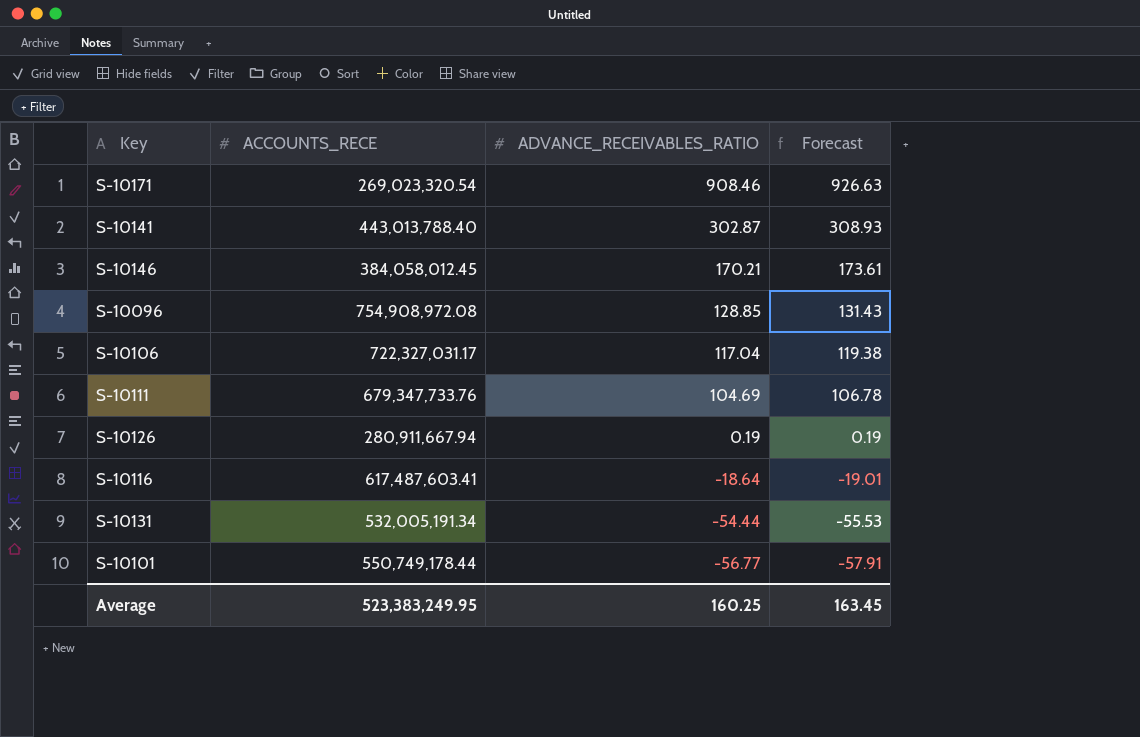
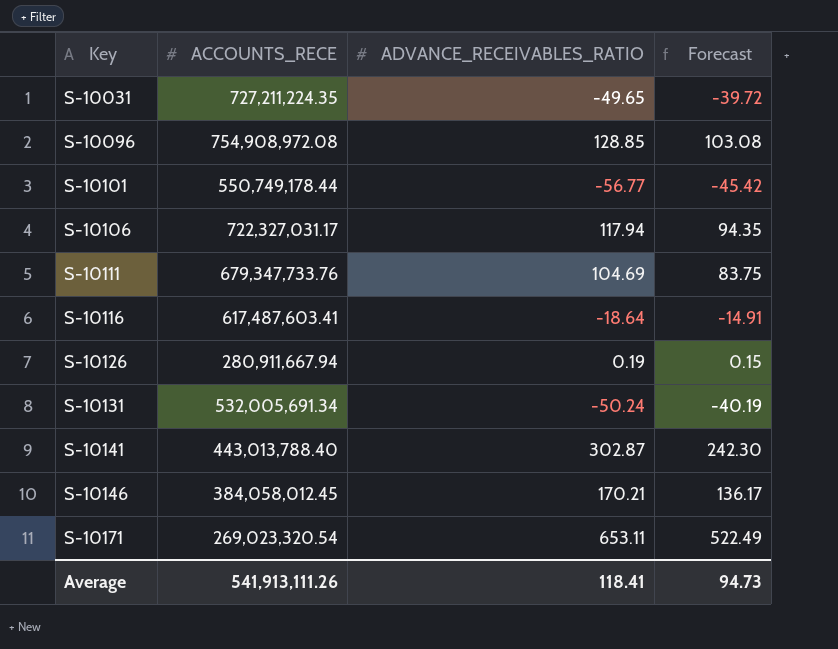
row order: ADVANCE_RECEIVABLES_RATIO descending -> Key ascending
column Forecast | formula: [ADVANCE_RECEIVABLES_RATIO] * 1.02 -> [ADVANCE_RECEIVABLES_RATIO] * 0.8
row S-10031: none -> 727,211,224.35 | -49.65 | -39.72
S-10106 | ADVANCE_RECEIVABLES_RATIO: 117.04 -> 117.94
S-10131 | ACCOUNTS_RECE: 532,005,191.34 -> 532,005,691.34
S-10131 | ADVANCE_RECEIVABLES_RATIO: -54.44 -> -50.24
S-10171 | ADVANCE_RECEIVABLES_RATIO: 908.46 -> 653.11
Average | ACCOUNTS_RECE: 523,383,249.95 -> 541,913,111.26
Average | ADVANCE_RECEIVABLES_RATIO: 160.25 -> 118.41
Average | Forecast: 163.45 -> 94.73

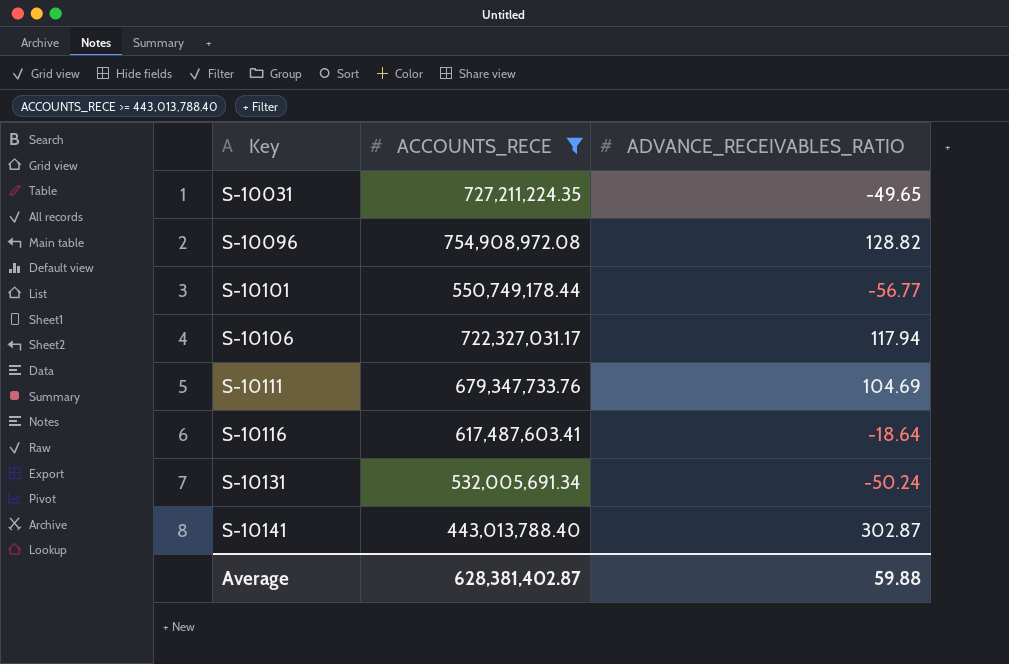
filter: none -> ACCOUNTS_RECE >= 443,013,788.40
column Forecast | formula: [ADVANCE_RECEIVABLES_RATIO] * 0.8 -> none
S-10096 | ADVANCE_RECEIVABLES_RATIO: 128.85 -> 128.82
Average | ACCOUNTS_RECE: 541,913,111.26 -> 628,381,402.87
Average | ADVANCE_RECEIVABLES_RATIO: 118.41 -> 59.88

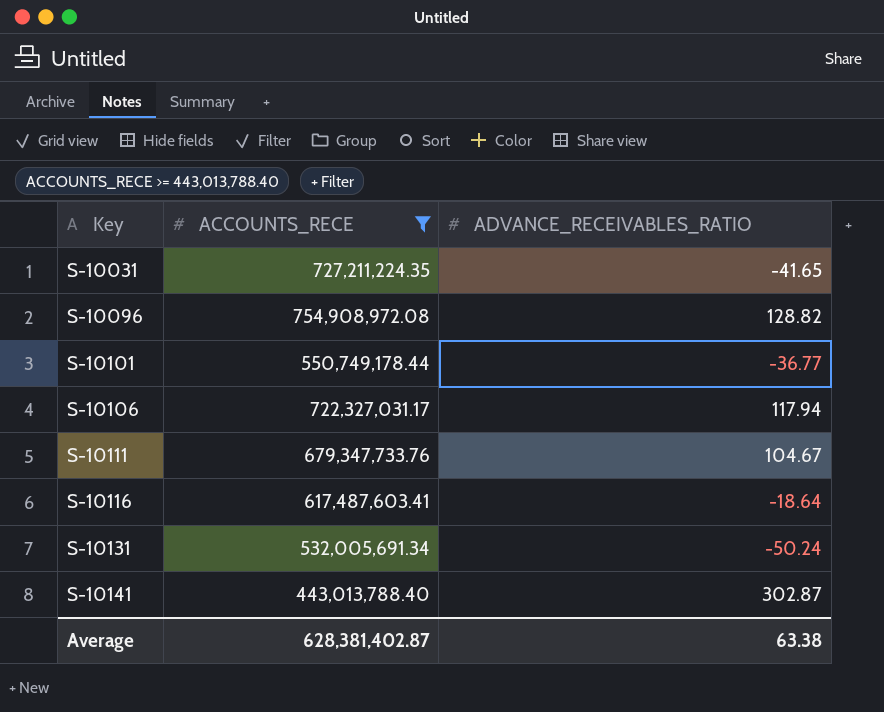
S-10031 | ADVANCE_RECEIVABLES_RATIO: -49.65 -> -41.65
S-10101 | ADVANCE_RECEIVABLES_RATIO: -56.77 -> -36.77
S-10111 | ADVANCE_RECEIVABLES_RATIO: 104.69 -> 104.67
Average | ADVANCE_RECEIVABLES_RATIO: 59.88 -> 63.38

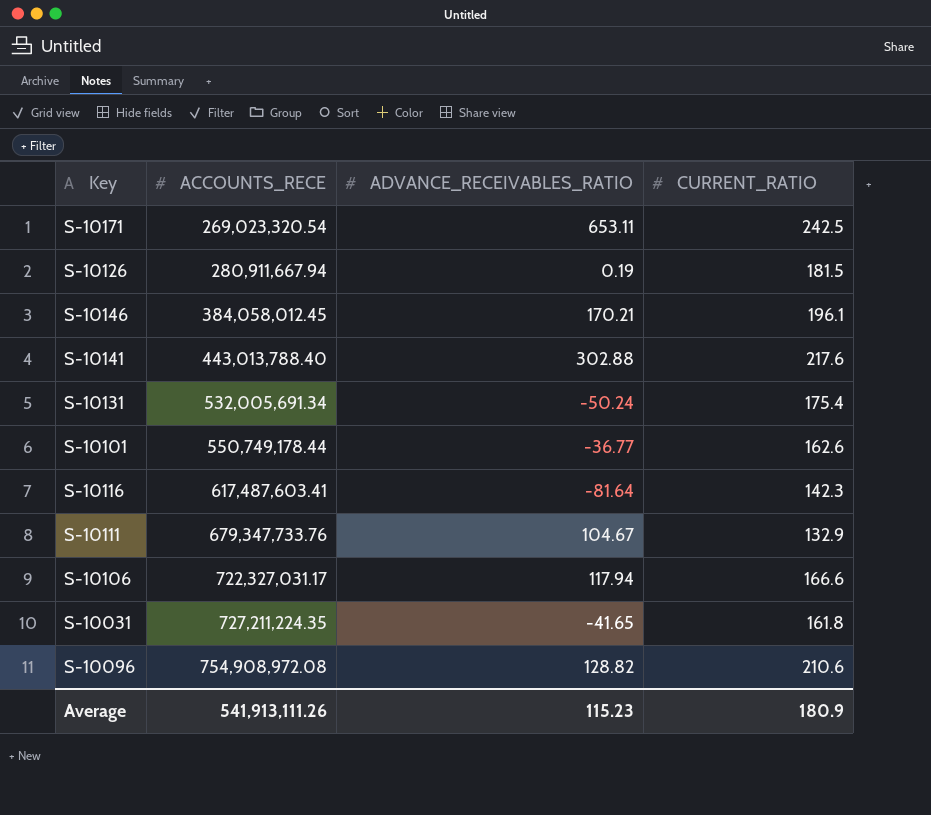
filter: ACCOUNTS_RECE >= 443,013,788.40 -> none
row order: Key ascending -> ACCOUNTS_RECE ascending
column CURRENT_RATIO | position: none -> 4
S-10141 | ADVANCE_RECEIVABLES_RATIO: 302.87 -> 302.88
S-10116 | ADVANCE_RECEIVABLES_RATIO: -18.64 -> -81.64
Average | ACCOUNTS_RECE: 628,381,402.87 -> 541,913,111.26
Average | ADVANCE_RECEIVABLES_RATIO: 63.38 -> 115.23

